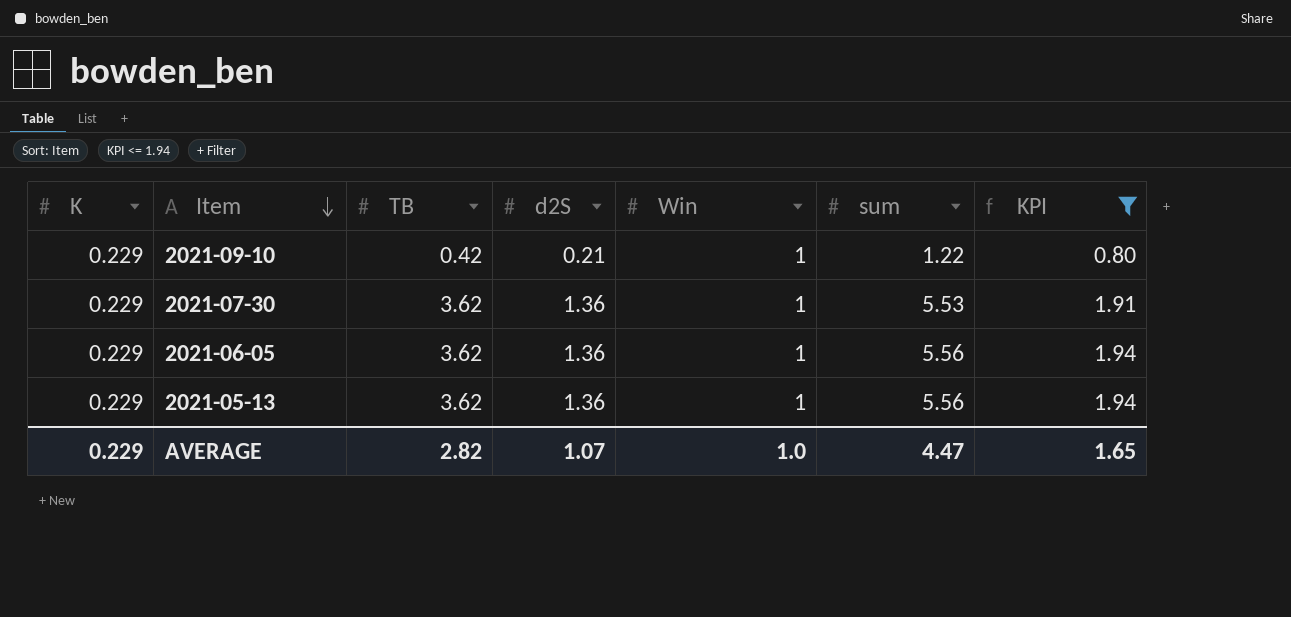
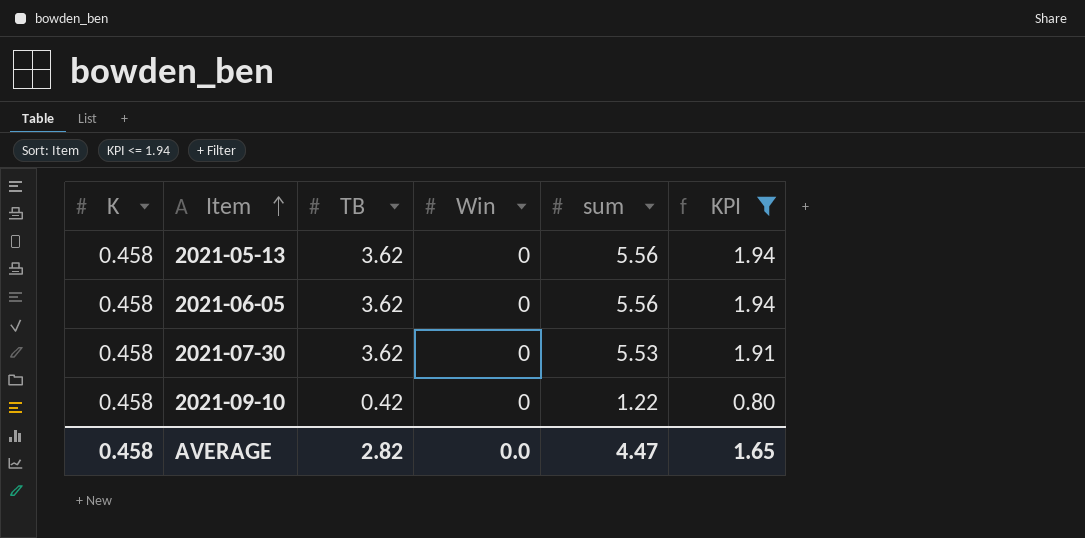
row order: Item descending -> Item ascending
column d2S | position: 4 -> none
2021-05-13 | K: 0.229 -> 0.458
2021-05-13 | Win: 1 -> 0
2021-06-05 | K: 0.229 -> 0.458
2021-06-05 | Win: 1 -> 0
2021-07-30 | K: 0.229 -> 0.458
2021-07-30 | Win: 1 -> 0
2021-09-10 | K: 0.229 -> 0.458
2021-09-10 | Win: 1 -> 0
AVERAGE | K: 0.229 -> 0.458
AVERAGE | Win: 1.0 -> 0.0

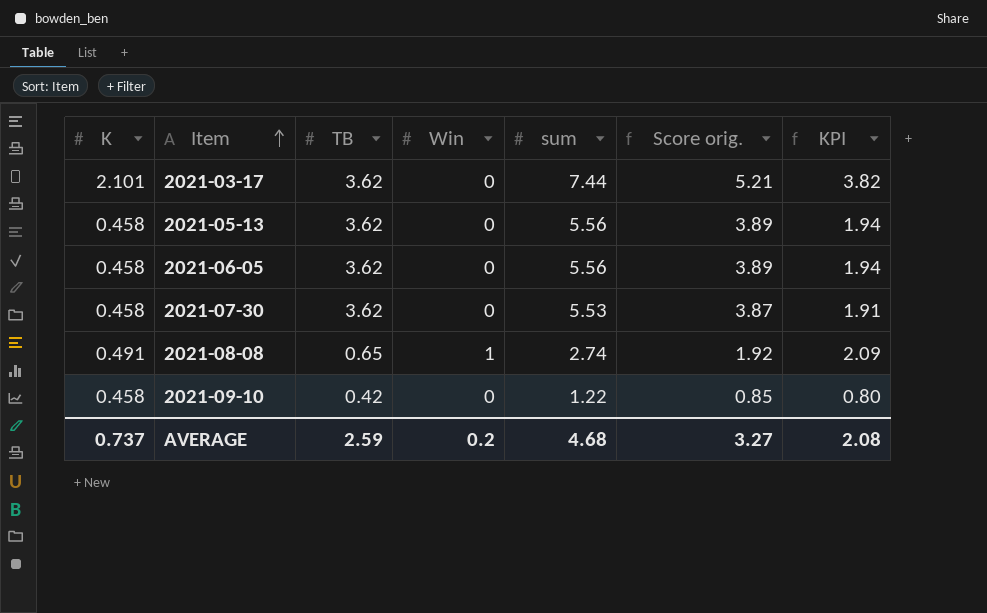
filter: KPI <= 1.94 -> none
column Score orig. | formula: none -> [sum] * 0.7
AVERAGE | K: 0.458 -> 0.737
AVERAGE | TB: 2.82 -> 2.59
AVERAGE | Win: 0.0 -> 0.2
AVERAGE | sum: 4.47 -> 4.68
AVERAGE | KPI: 1.65 -> 2.08

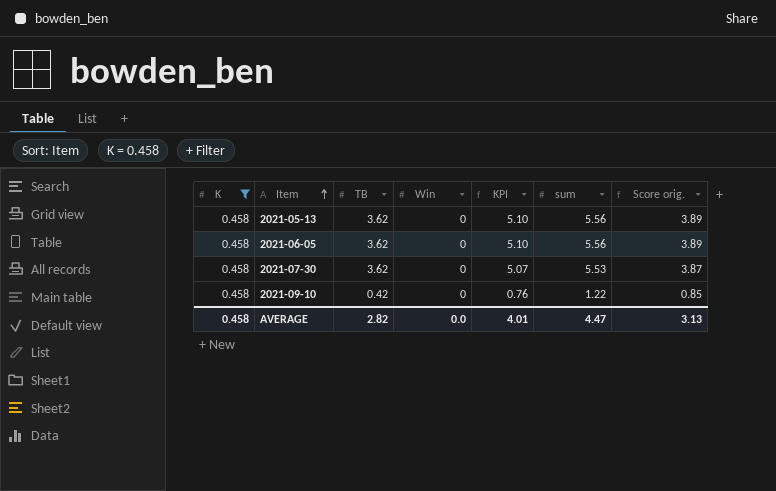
filter: none -> K = 0.458
column KPI | formula: [sum] - [TB] -> [sum] - [K]
column KPI | position: 7 -> 5
AVERAGE | K: 0.737 -> 0.458
AVERAGE | TB: 2.59 -> 2.82
AVERAGE | Win: 0.2 -> 0.0
AVERAGE | KPI: 2.08 -> 4.01
AVERAGE | sum: 4.68 -> 4.47
AVERAGE | Score orig.: 3.27 -> 3.13

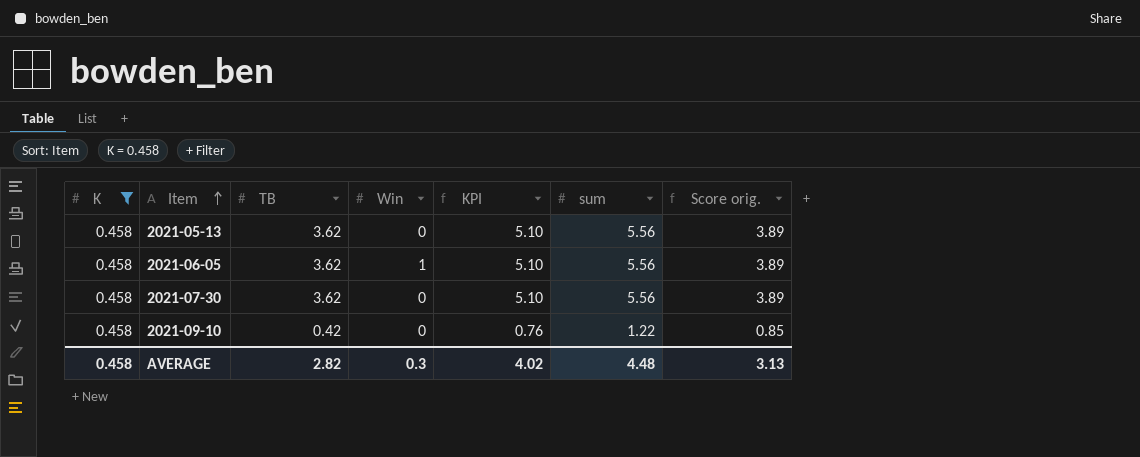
2021-06-05 | Win: 0 -> 1
2021-07-30 | KPI: 5.07 -> 5.10
2021-07-30 | sum: 5.53 -> 5.56
2021-07-30 | Score orig.: 3.87 -> 3.89
AVERAGE | Win: 0.0 -> 0.3
AVERAGE | KPI: 4.01 -> 4.02
AVERAGE | sum: 4.47 -> 4.48

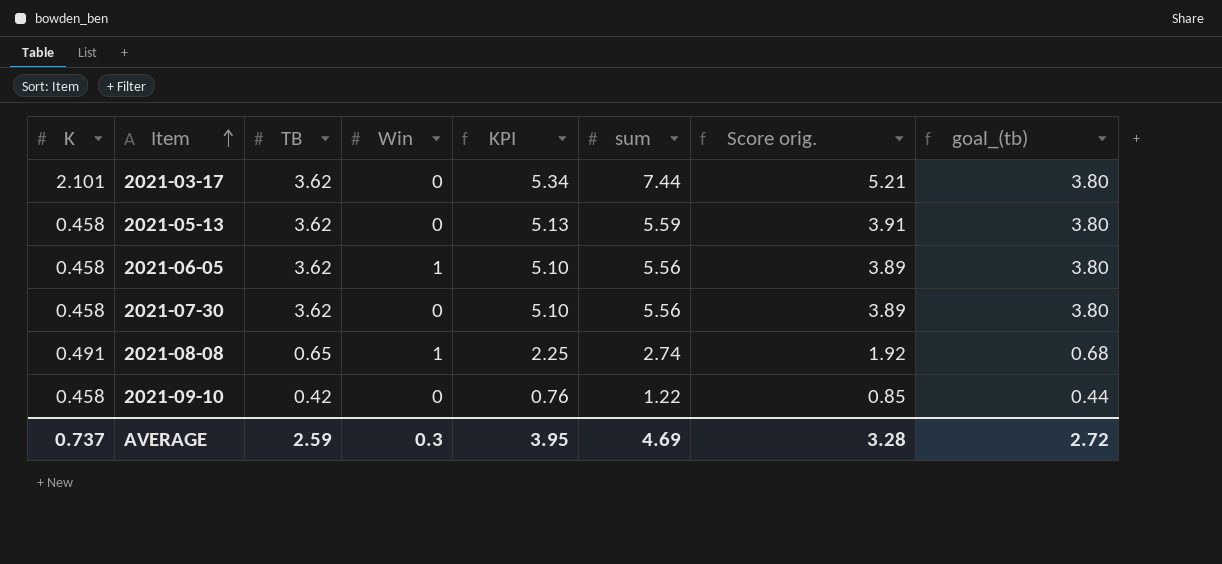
filter: K = 0.458 -> none
column goal_(tb) | formula: none -> [TB] * 1.05
2021-05-13 | KPI: 5.10 -> 5.13
2021-05-13 | sum: 5.56 -> 5.59
2021-05-13 | Score orig.: 3.89 -> 3.91
AVERAGE | K: 0.458 -> 0.737
AVERAGE | TB: 2.82 -> 2.59
AVERAGE | KPI: 4.02 -> 3.95
AVERAGE | sum: 4.48 -> 4.69
AVERAGE | Score orig.: 3.13 -> 3.28

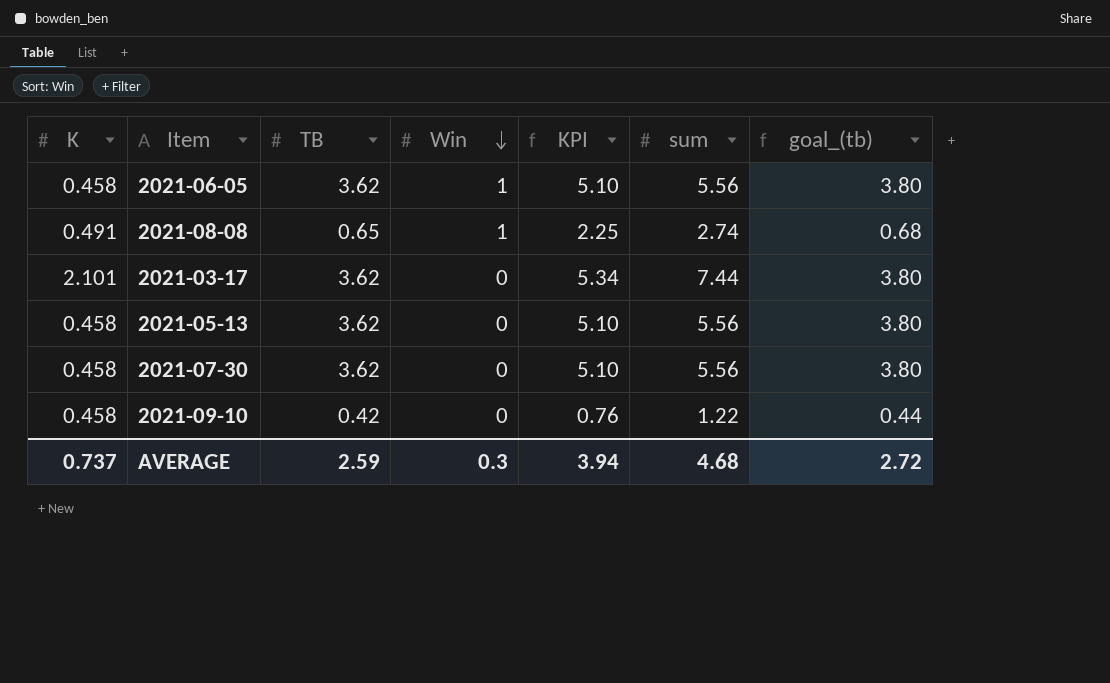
row order: Item ascending -> Win descending
column Score orig. | formula: [sum] * 0.7 -> none
2021-05-13 | KPI: 5.13 -> 5.10
2021-05-13 | sum: 5.59 -> 5.56
AVERAGE | KPI: 3.95 -> 3.94
AVERAGE | sum: 4.69 -> 4.68

